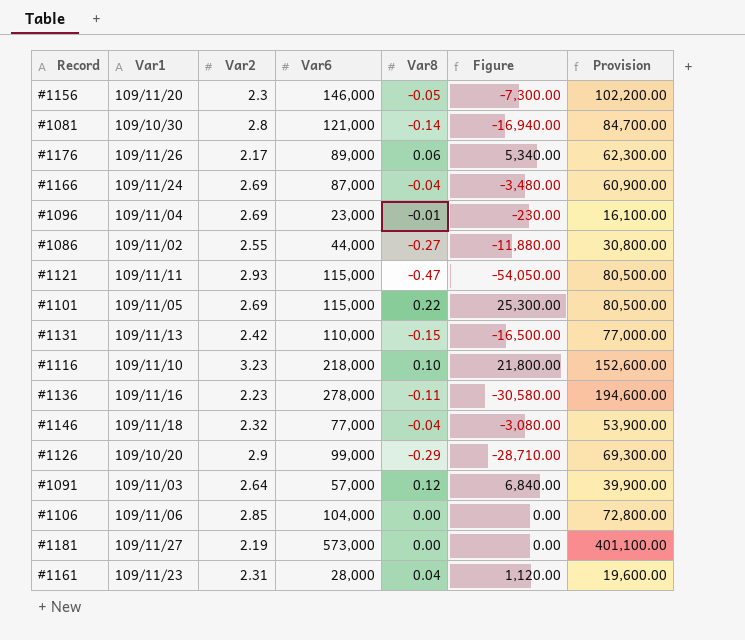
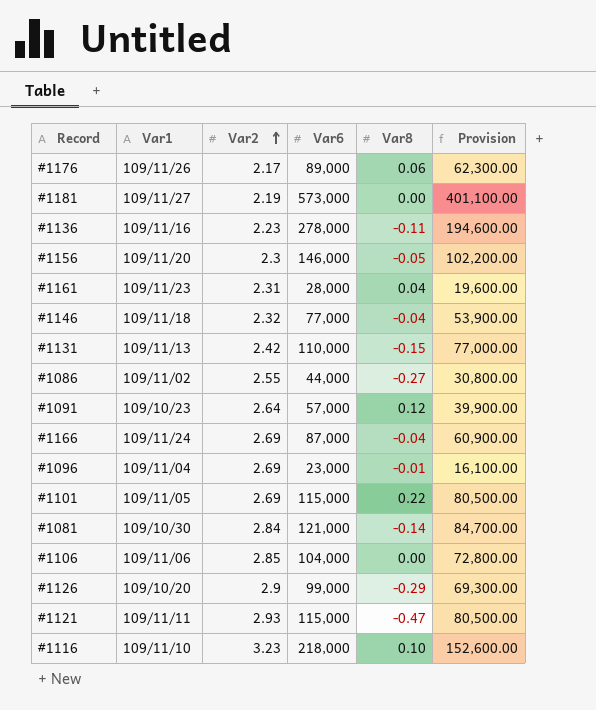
row order: none -> Var2 ascending
column Figure | formula: [Var6] * [Var8] -> none
#1091 | Var1: 109/11/03 -> 109/10/23
#1081 | Var2: 2.8 -> 2.84

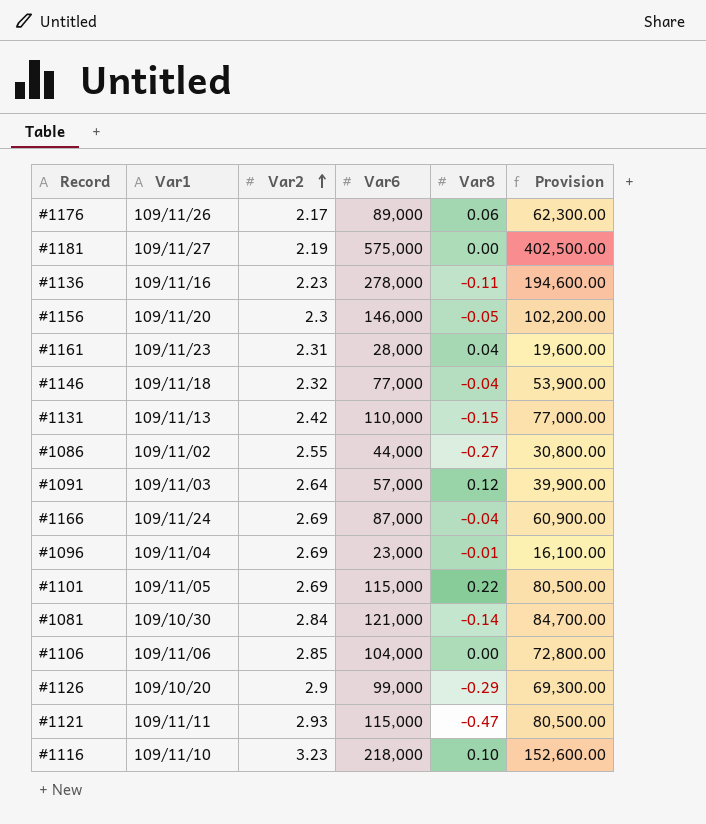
#1181 | Var6: 573,000 -> 575,000
#1181 | Provision: 401,100.00 -> 402,500.00
#1091 | Var1: 109/10/23 -> 109/11/03

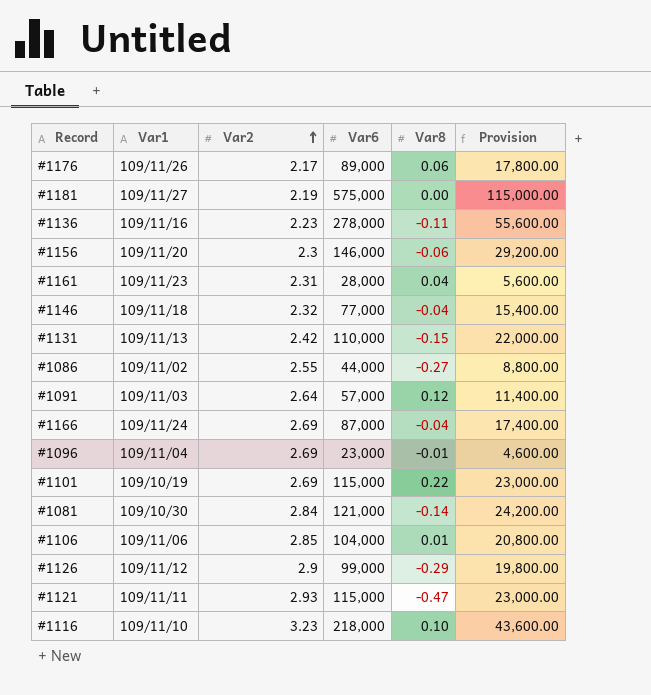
column Provision | formula: [Var6] * 0.7 -> [Var6] * 0.2
#1156 | Var8: -0.05 -> -0.06
#1101 | Var1: 109/11/05 -> 109/10/19
#1106 | Var8: 0.00 -> 0.01
#1126 | Var1: 109/10/20 -> 109/11/12

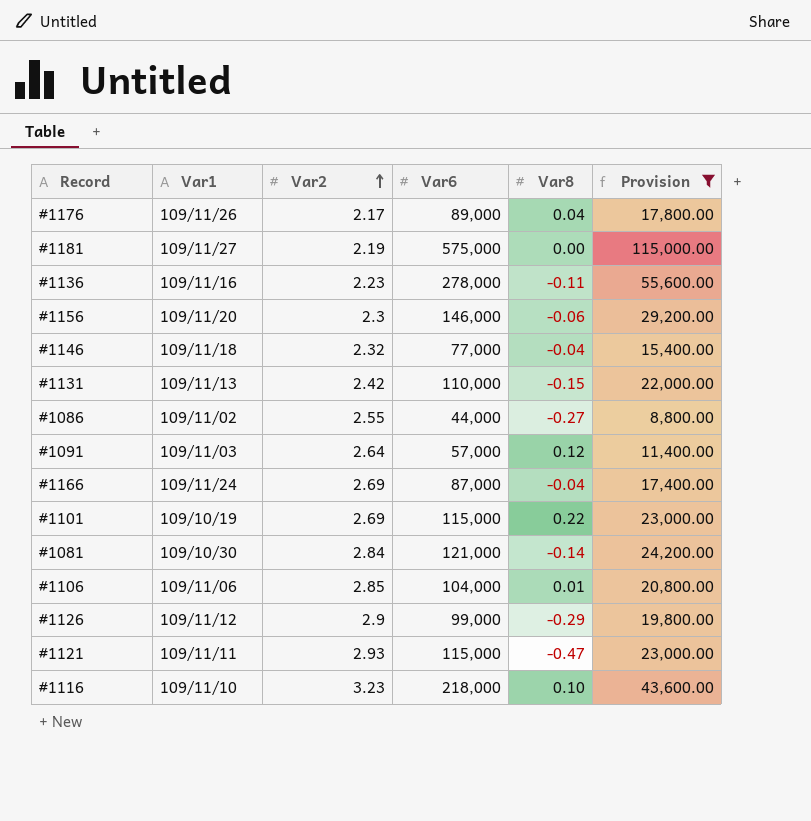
filter: none -> Provision >= 8,800.00
#1176 | Var8: 0.06 -> 0.04

